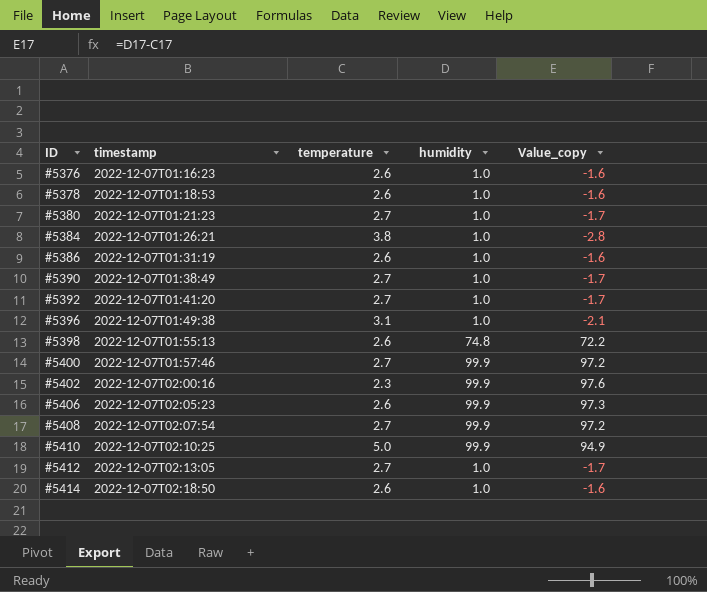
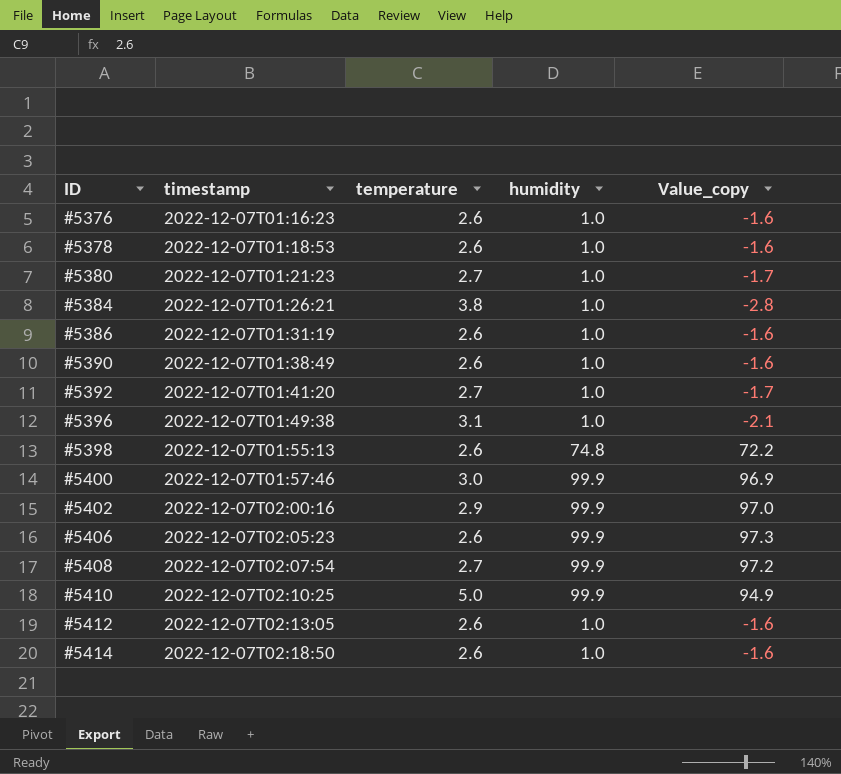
#5390 | temperature: 2.7 -> 2.6
#5390 | Value_copy: -1.7 -> -1.6
#5400 | temperature: 2.7 -> 3.0
#5400 | Value_copy: 97.2 -> 96.9
#5402 | temperature: 2.3 -> 2.9
#5402 | Value_copy: 97.6 -> 97.0
#5412 | temperature: 2.7 -> 2.6
#5412 | Value_copy: -1.7 -> -1.6

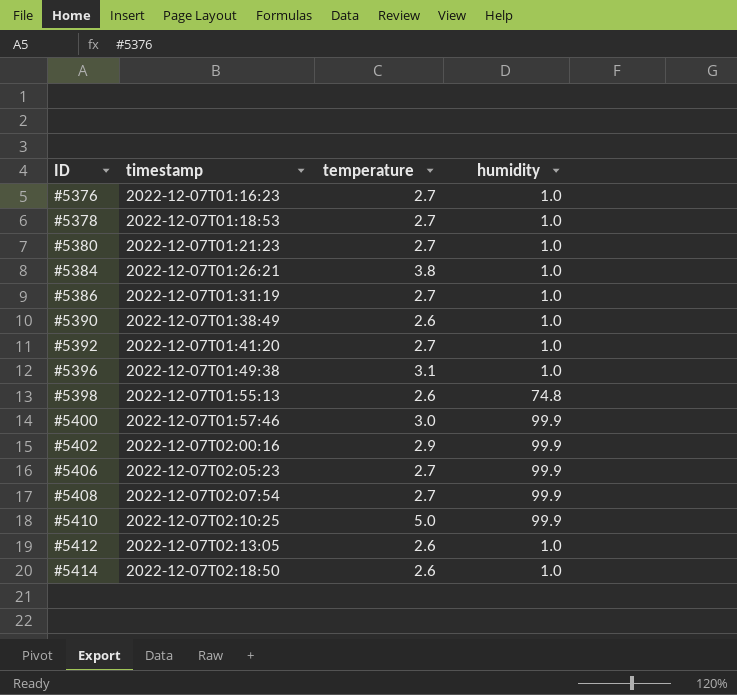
column Value_copy | formula: [humidity] - [temperature] -> none
#5376 | temperature: 2.6 -> 2.7
#5378 | temperature: 2.6 -> 2.7
#5386 | temperature: 2.6 -> 2.7
#5406 | temperature: 2.6 -> 2.7

